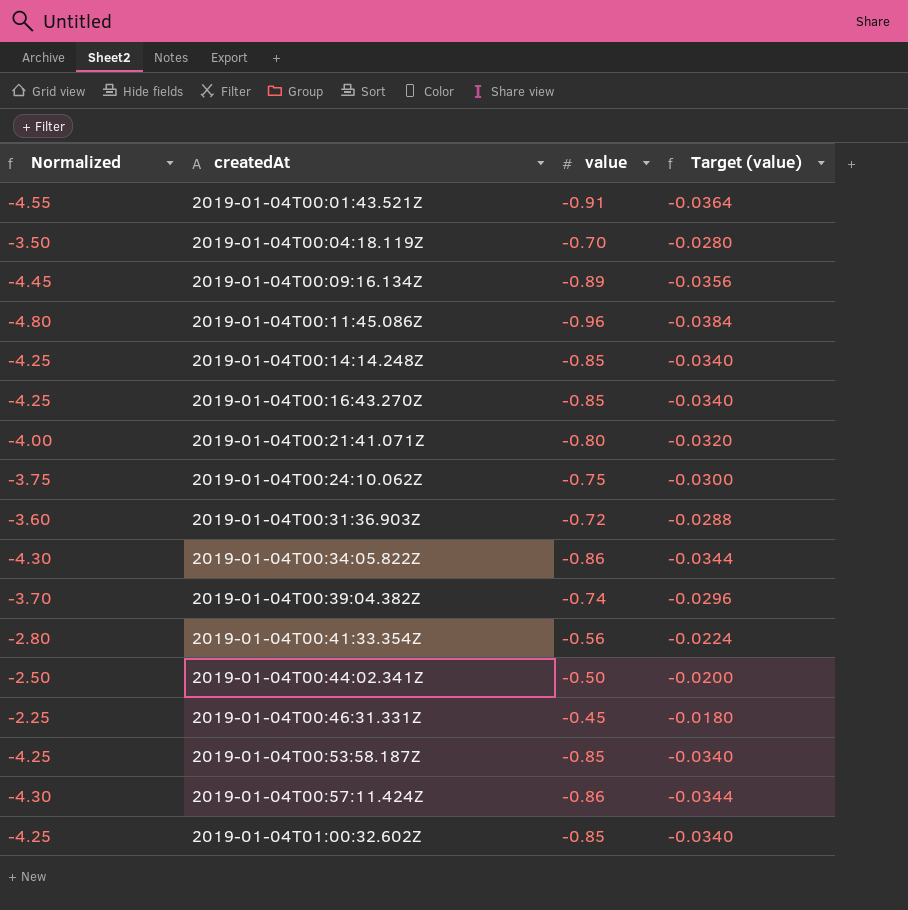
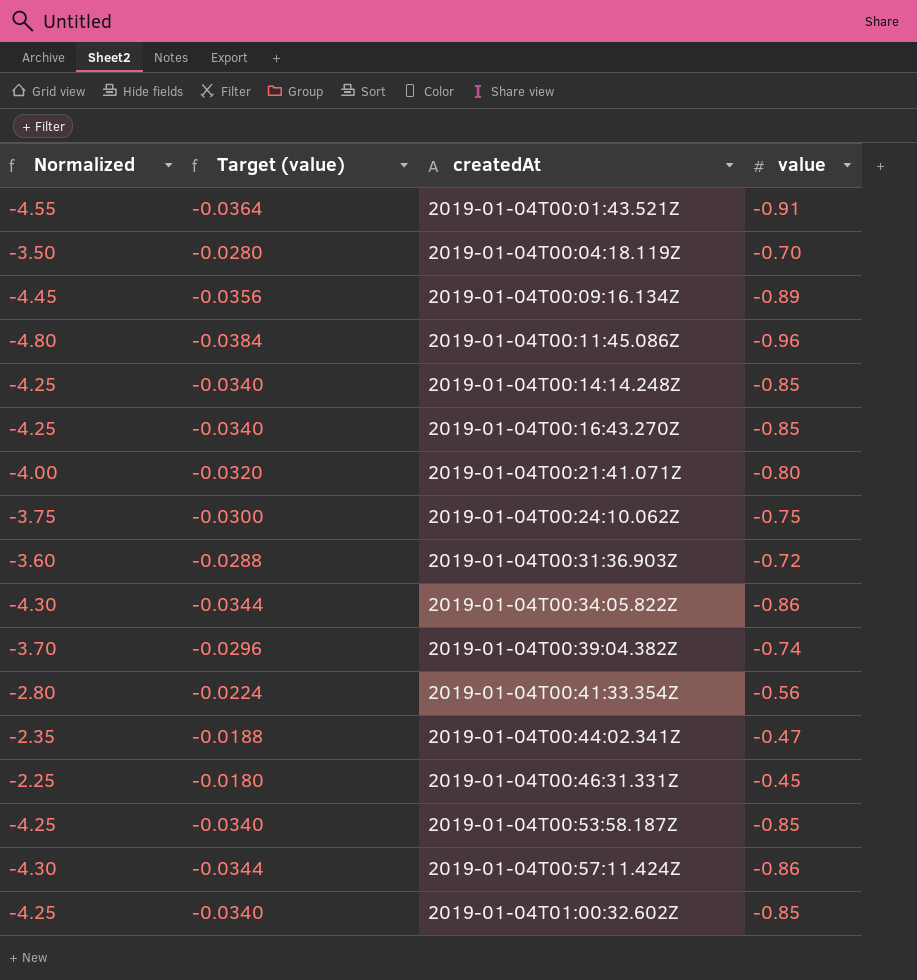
column Target (value) | position: 4 -> 2
2019-01-04T00:44:02.341Z | Normalized: -2.50 -> -2.35
2019-01-04T00:44:02.341Z | Target (value): -0.0200 -> -0.0188
2019-01-04T00:44:02.341Z | value: -0.50 -> -0.47

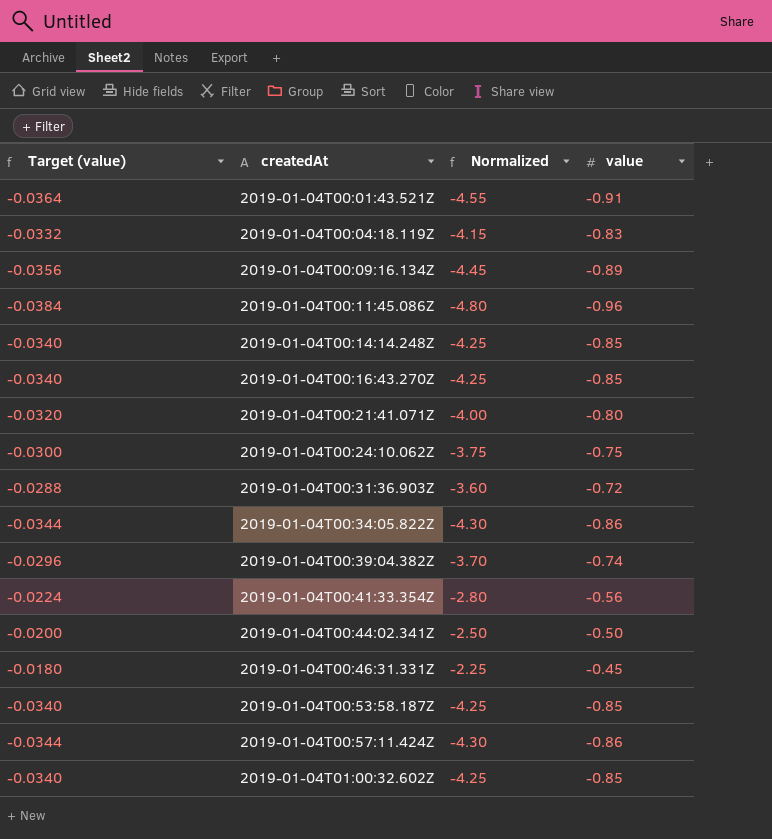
column Normalized | position: 1 -> 3
2019-01-04T00:04:18.119Z | Target (value): -0.0280 -> -0.0332
2019-01-04T00:04:18.119Z | Normalized: -3.50 -> -4.15
2019-01-04T00:04:18.119Z | value: -0.70 -> -0.83
2019-01-04T00:44:02.341Z | Target (value): -0.0188 -> -0.0200
2019-01-04T00:44:02.341Z | Normalized: -2.35 -> -2.50
2019-01-04T00:44:02.341Z | value: -0.47 -> -0.50

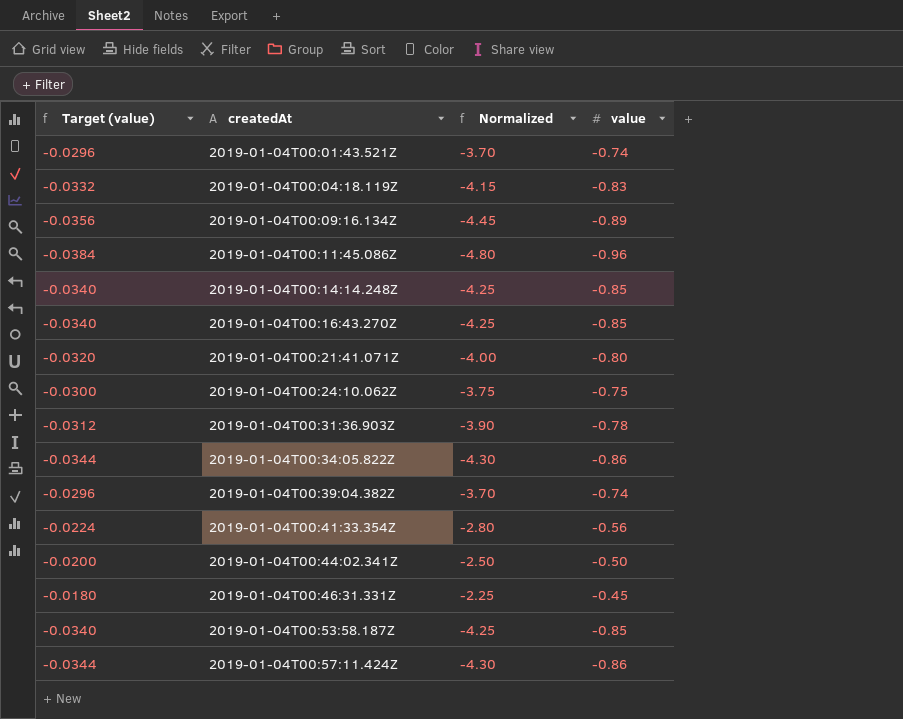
row 2019-01-04T01:00:32.602Z: -0.0340 | -4.25 | -0.85 -> none
2019-01-04T00:01:43.521Z | Target (value): -0.0364 -> -0.0296
2019-01-04T00:01:43.521Z | Normalized: -4.55 -> -3.70
2019-01-04T00:01:43.521Z | value: -0.91 -> -0.74
2019-01-04T00:31:36.903Z | Target (value): -0.0288 -> -0.0312
2019-01-04T00:31:36.903Z | Normalized: -3.60 -> -3.90
2019-01-04T00:31:36.903Z | value: -0.72 -> -0.78

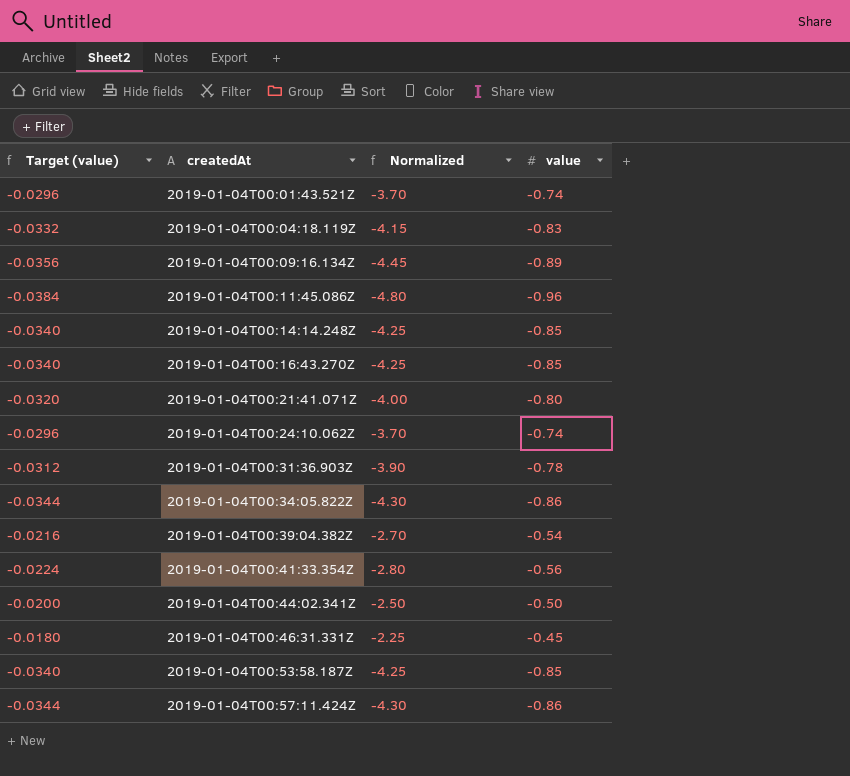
2019-01-04T00:24:10.062Z | Target (value): -0.0300 -> -0.0296
2019-01-04T00:24:10.062Z | Normalized: -3.75 -> -3.70
2019-01-04T00:24:10.062Z | value: -0.75 -> -0.74
2019-01-04T00:39:04.382Z | Target (value): -0.0296 -> -0.0216
2019-01-04T00:39:04.382Z | Normalized: -3.70 -> -2.70
2019-01-04T00:39:04.382Z | value: -0.74 -> -0.54

